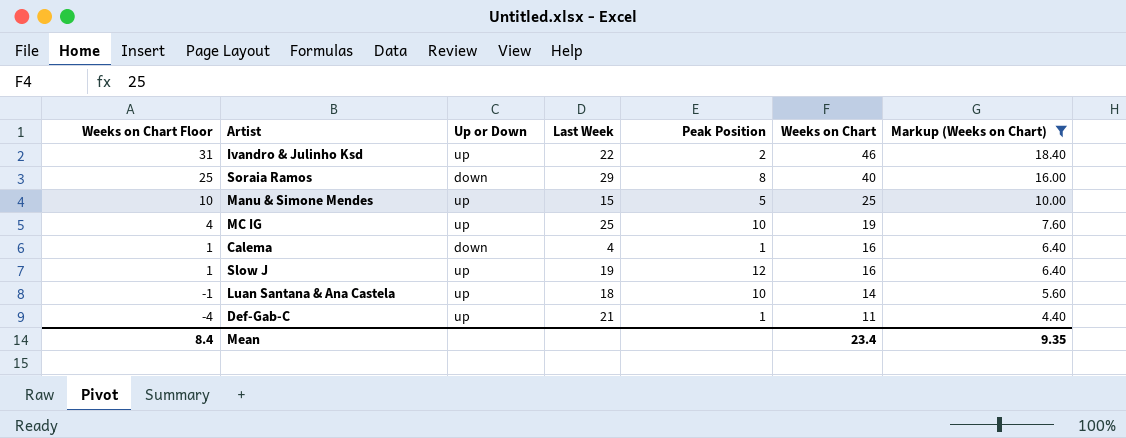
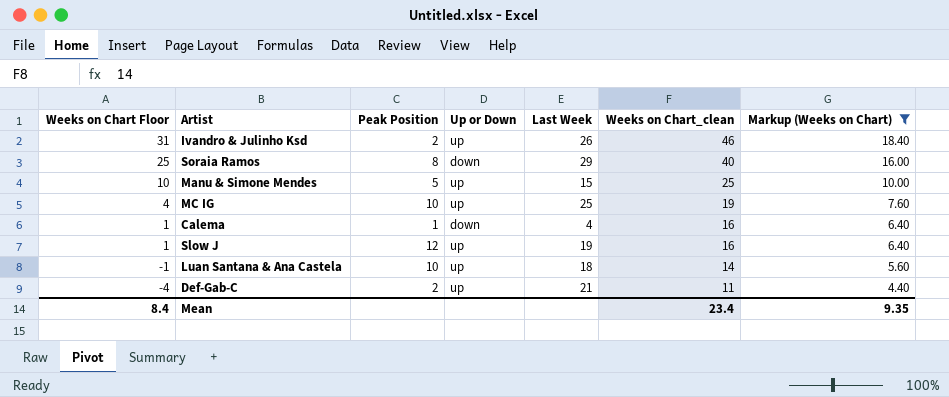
column Peak Position | position: 5 -> 3
column name: Weeks on Chart -> Weeks on Chart_clean
Ivandro & Julinho Ksd | Last Week: 22 -> 26
Def-Gab-C | Peak Position: 1 -> 2

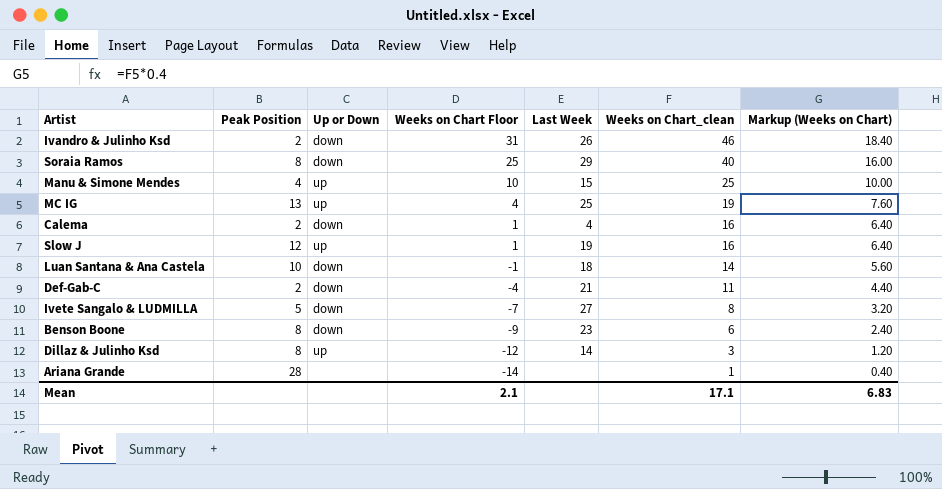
filter: Markup (Weeks on Chart) >= 4.40 -> none
column Weeks on Chart Floor | position: 1 -> 4
Ivandro & Julinho Ksd | Up or Down: up -> down
Manu & Simone Mendes | Peak Position: 5 -> 4
MC IG | Peak Position: 10 -> 13
Calema | Peak Position: 1 -> 2
Luan Santana & Ana Castela | Up or Down: up -> down
Def-Gab-C | Up or Down: up -> down
Mean | Weeks on Chart Floor: 8.4 -> 2.1
Mean | Weeks on Chart_clean: 23.4 -> 17.1
Mean | Markup (Weeks on Chart): 9.35 -> 6.83

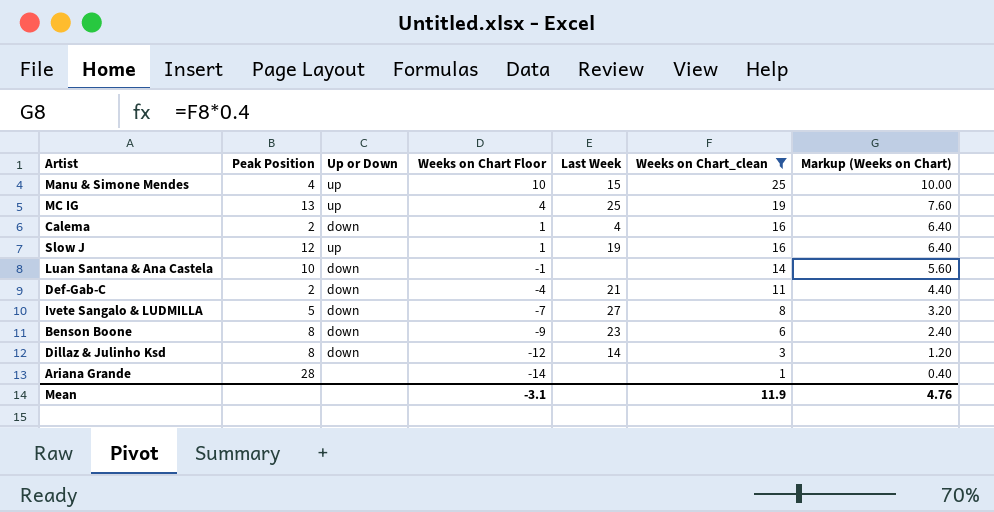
filter: none -> Weeks on Chart_clean <= 25
Luan Santana & Ana Castela | Last Week: 18 -> none
Dillaz & Julinho Ksd | Up or Down: up -> down
Mean | Weeks on Chart Floor: 2.1 -> -3.1
Mean | Weeks on Chart_clean: 17.1 -> 11.9
Mean | Markup (Weeks on Chart): 6.83 -> 4.76

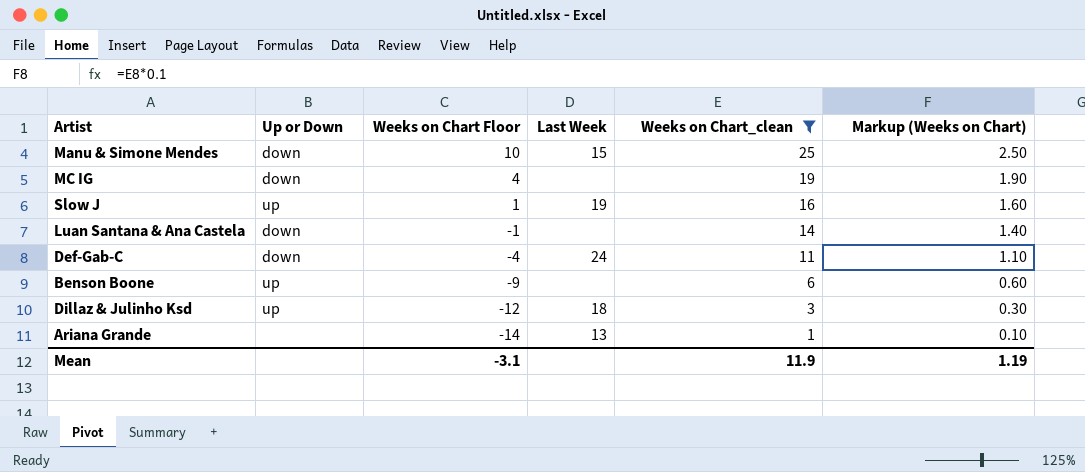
column Peak Position | position: 2 -> none
column Markup (Weeks on Chart) | formula: [Weeks on Chart_clean] * 0.4 -> [Weeks on Chart_clean] * 0.1
row Calema: 2 | down | 1 | 4 | 16 | 6.40 -> none
row Ivete Sangalo & LUDMILLA: 5 | down | -7 | 27 | 8 | 3.20 -> none
Manu & Simone Mendes | Up or Down: up -> down
MC IG | Up or Down: up -> down
MC IG | Last Week: 25 -> none
Def-Gab-C | Last Week: 21 -> 24
Benson Boone | Up or Down: down -> up
Benson Boone | Last Week: 23 -> none
Dillaz & Julinho Ksd | Up or Down: down -> up
Dillaz & Julinho Ksd | Last Week: 14 -> 18
Ariana Grande | Last Week: none -> 13
Mean | Markup (Weeks on Chart): 4.76 -> 1.19

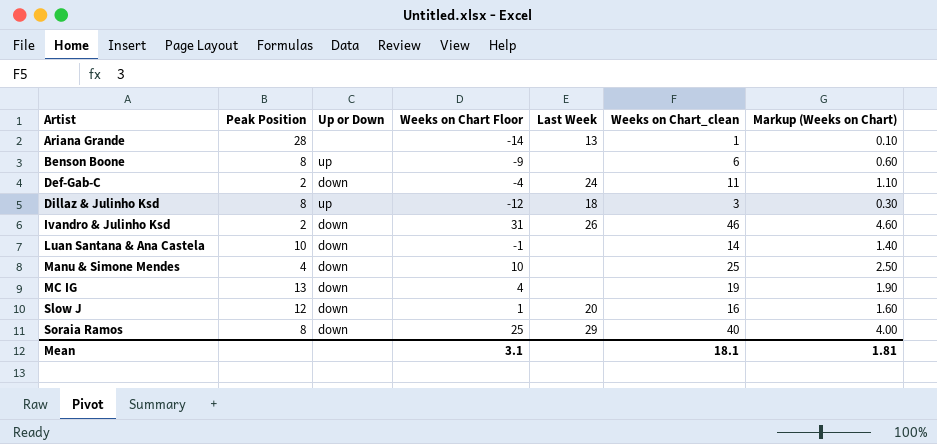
filter: Weeks on Chart_clean <= 25 -> none
row order: Weeks on Chart Floor descending -> Artist ascending
column Peak Position | position: none -> 2
Manu & Simone Mendes | Last Week: 15 -> none
Slow J | Up or Down: up -> down
Slow J | Last Week: 19 -> 20
Mean | Weeks on Chart Floor: -3.1 -> 3.1
Mean | Weeks on Chart_clean: 11.9 -> 18.1
Mean | Markup (Weeks on Chart): 1.19 -> 1.81

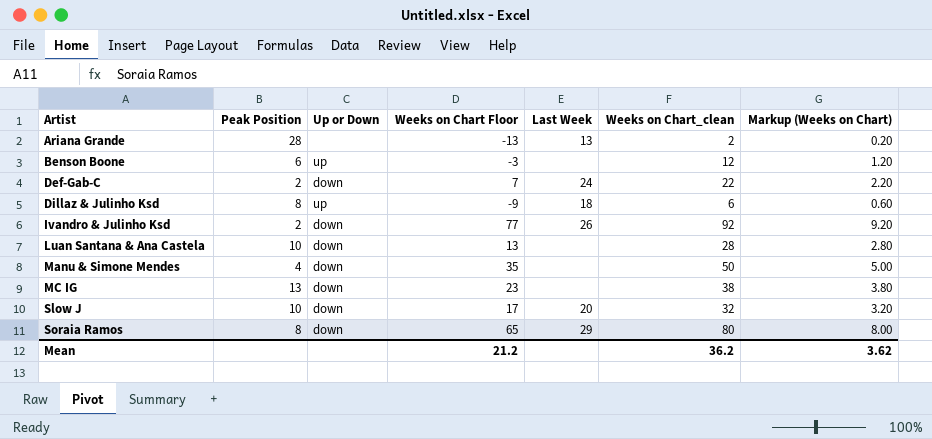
Ariana Grande | Weeks on Chart Floor: -14 -> -13
Ariana Grande | Weeks on Chart_clean: 1 -> 2
Ariana Grande | Markup (Weeks on Chart): 0.10 -> 0.20
Benson Boone | Peak Position: 8 -> 6
Benson Boone | Weeks on Chart Floor: -9 -> -3
Benson Boone | Weeks on Chart_clean: 6 -> 12
Benson Boone | Markup (Weeks on Chart): 0.60 -> 1.20
Def-Gab-C | Weeks on Chart Floor: -4 -> 7
Def-Gab-C | Weeks on Chart_clean: 11 -> 22
Def-Gab-C | Markup (Weeks on Chart): 1.10 -> 2.20
Dillaz & Julinho Ksd | Weeks on Chart Floor: -12 -> -9
Dillaz & Julinho Ksd | Weeks on Chart_clean: 3 -> 6
Dillaz & Julinho Ksd | Markup (Weeks on Chart): 0.30 -> 0.60
Ivandro & Julinho Ksd | Weeks on Chart Floor: 31 -> 77
Ivandro & Julinho Ksd | Weeks on Chart_clean: 46 -> 92
Ivandro & Julinho Ksd | Markup (Weeks on Chart): 4.60 -> 9.20
Luan Santana & Ana Castela | Weeks on Chart Floor: -1 -> 13
Luan Santana & Ana Castela | Weeks on Chart_clean: 14 -> 28
Luan Santana & Ana Castela | Markup (Weeks on Chart): 1.40 -> 2.80
Manu & Simone Mendes | Weeks on Chart Floor: 10 -> 35
Manu & Simone Mendes | Weeks on Chart_clean: 25 -> 50
Manu & Simone Mendes | Markup (Weeks on Chart): 2.50 -> 5.00
MC IG | Weeks on Chart Floor: 4 -> 23
MC IG | Weeks on Chart_clean: 19 -> 38
MC IG | Markup (Weeks on Chart): 1.90 -> 3.80
Slow J | Peak Position: 12 -> 10
Slow J | Weeks on Chart Floor: 1 -> 17
Slow J | Weeks on Chart_clean: 16 -> 32
Slow J | Markup (Weeks on Chart): 1.60 -> 3.20
Soraia Ramos | Weeks on Chart Floor: 25 -> 65
Soraia Ramos | Weeks on Chart_clean: 40 -> 80
Soraia Ramos | Markup (Weeks on Chart): 4.00 -> 8.00
Mean | Weeks on Chart Floor: 3.1 -> 21.2
Mean | Weeks on Chart_clean: 18.1 -> 36.2
Mean | Markup (Weeks on Chart): 1.81 -> 3.62

